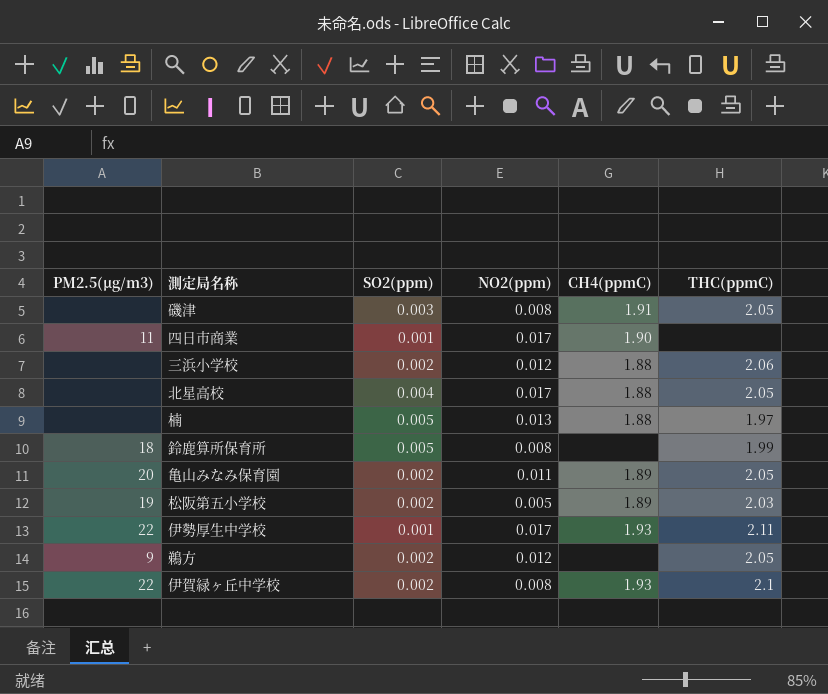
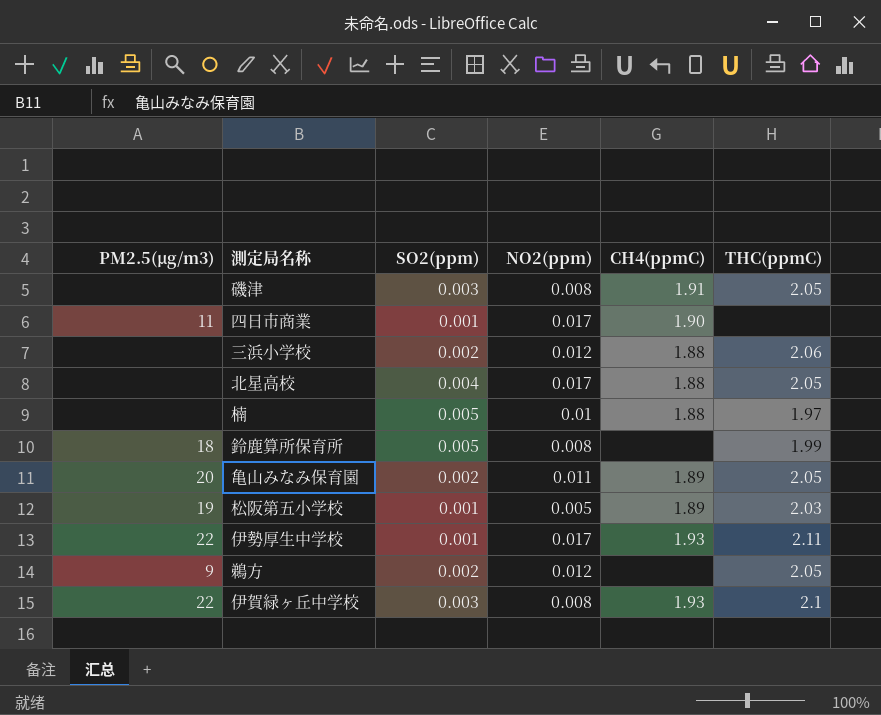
楠 | NO2(ppm): 0.013 -> 0.01
松阪第五小学校 | SO2(ppm): 0.002 -> 0.001
伊賀緑ヶ丘中学校 | SO2(ppm): 0.002 -> 0.003

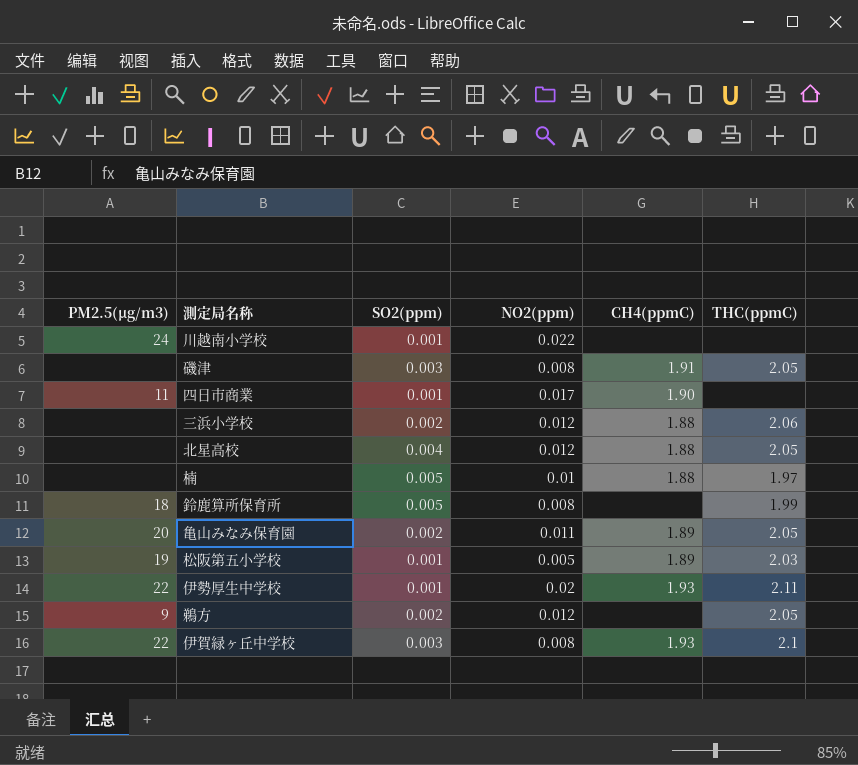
row 川越南小学校: none -> 24 | 0.001 | 0.022 | none | none
北星高校 | NO2(ppm): 0.017 -> 0.012
伊勢厚生中学校 | NO2(ppm): 0.017 -> 0.02

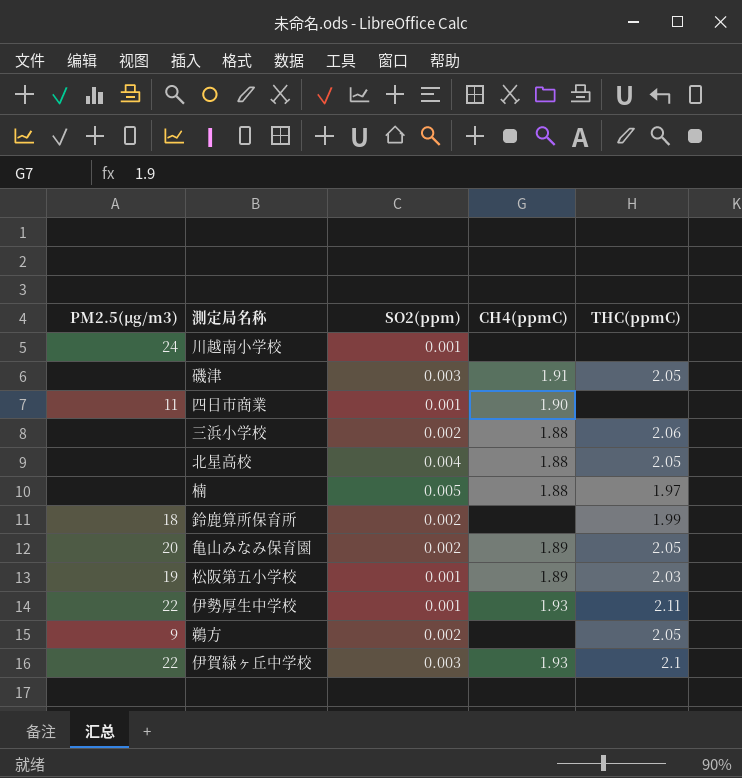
column NO2(ppm) | position: 4 -> none
鈴鹿算所保育所 | SO2(ppm): 0.005 -> 0.002

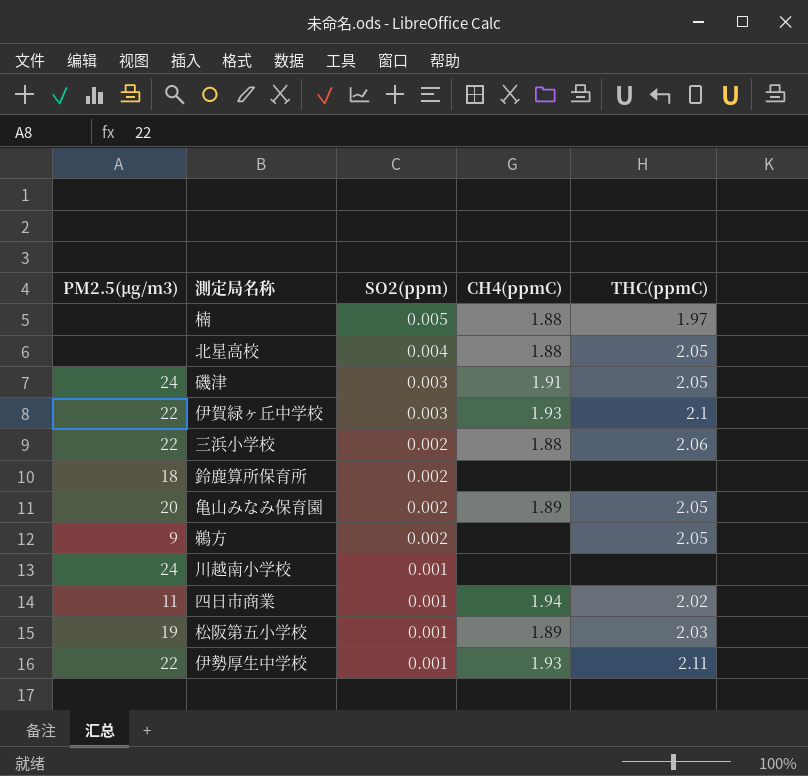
row order: none -> SO2(ppm) descending
磯津 | PM2.5(μg/m3): none -> 24
三浜小学校 | PM2.5(μg/m3): none -> 22
鈴鹿算所保育所 | THC(ppmC): 1.99 -> none
四日市商業 | CH4(ppmC): 1.90 -> 1.94
四日市商業 | THC(ppmC): none -> 2.02

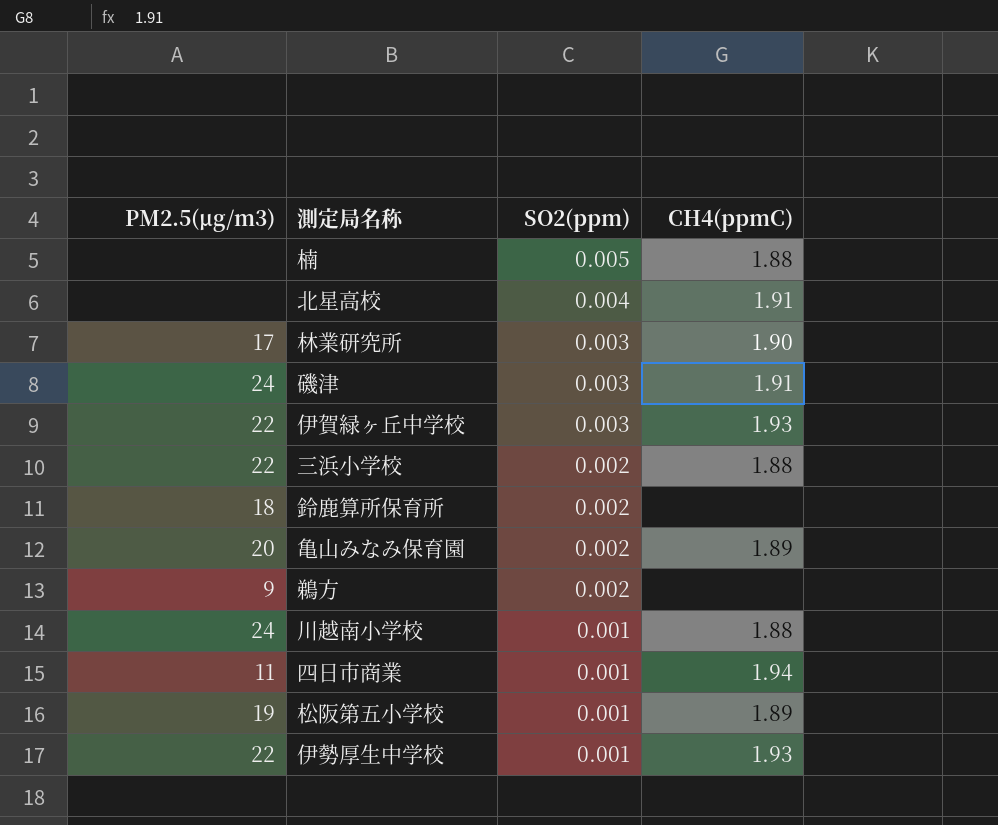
column THC(ppmC) | position: 5 -> none
北星高校 | CH4(ppmC): 1.88 -> 1.91
row 林業研究所: none -> 17 | 0.003 | 1.90
川越南小学校 | CH4(ppmC): none -> 1.88

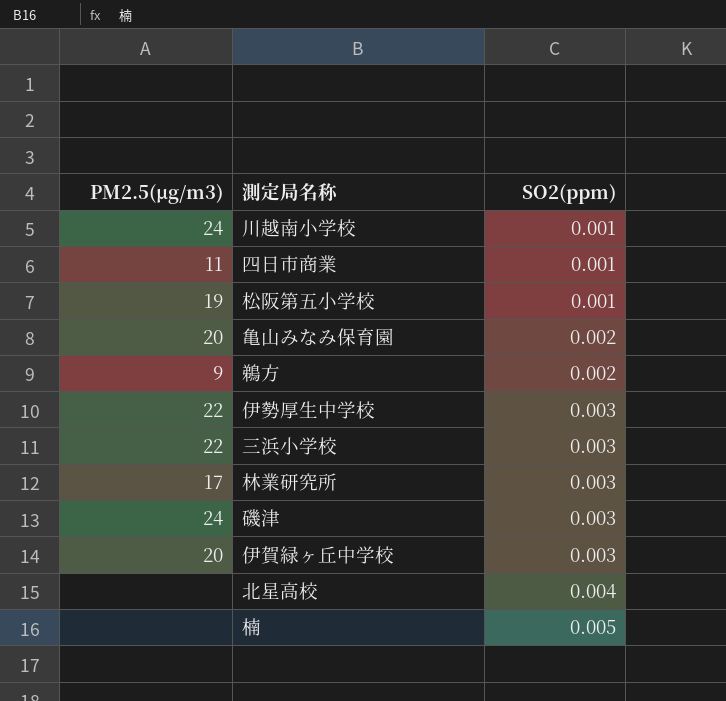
row order: SO2(ppm) descending -> SO2(ppm) ascending
column CH4(ppmC) | position: 4 -> none
row 鈴鹿算所保育所: 18 | 0.002 | none -> none
伊勢厚生中学校 | SO2(ppm): 0.001 -> 0.003
三浜小学校 | SO2(ppm): 0.002 -> 0.003
伊賀緑ヶ丘中学校 | PM2.5(μg/m3): 22 -> 20

